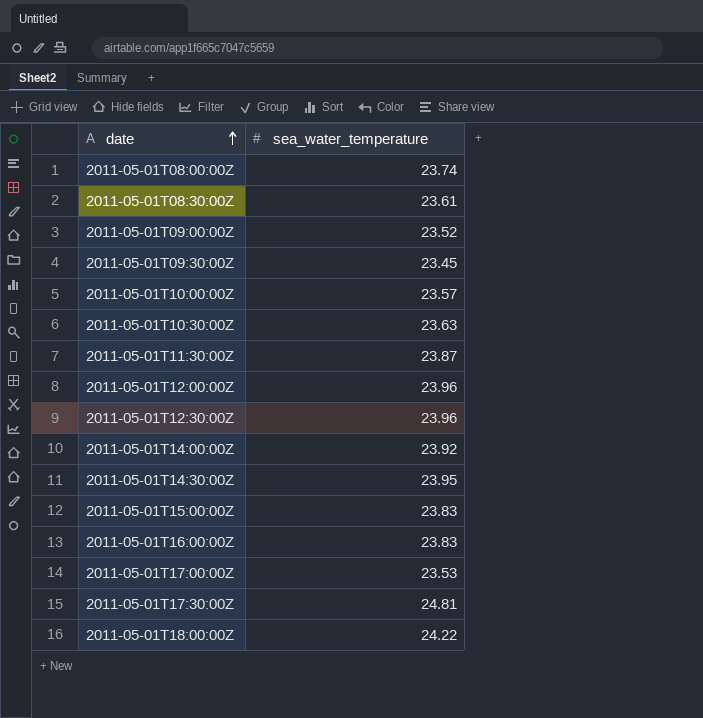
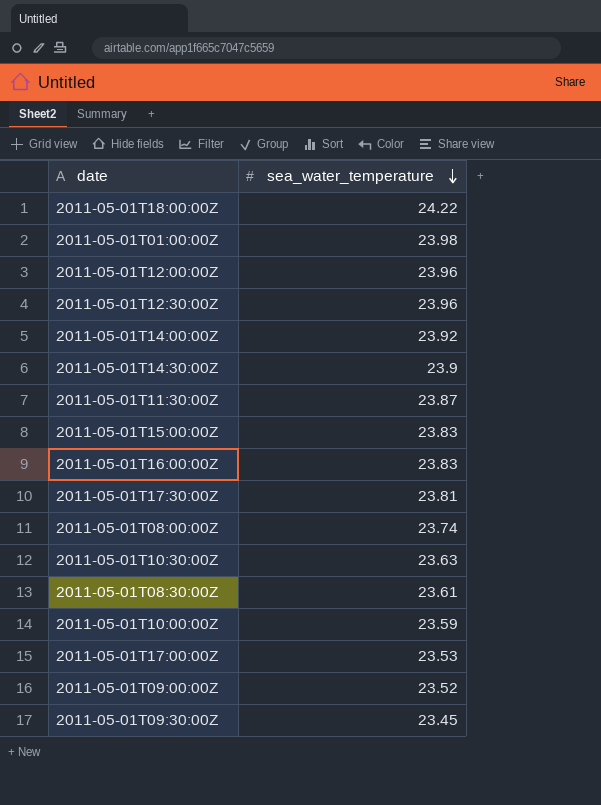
row order: date ascending -> sea_water_temperature descending
row 2011-05-01T01:00:00Z: none -> 23.98
2011-05-01T14:30:00Z | sea_water_temperature: 23.95 -> 23.9
2011-05-01T17:30:00Z | sea_water_temperature: 24.81 -> 23.81
2011-05-01T10:00:00Z | sea_water_temperature: 23.57 -> 23.59

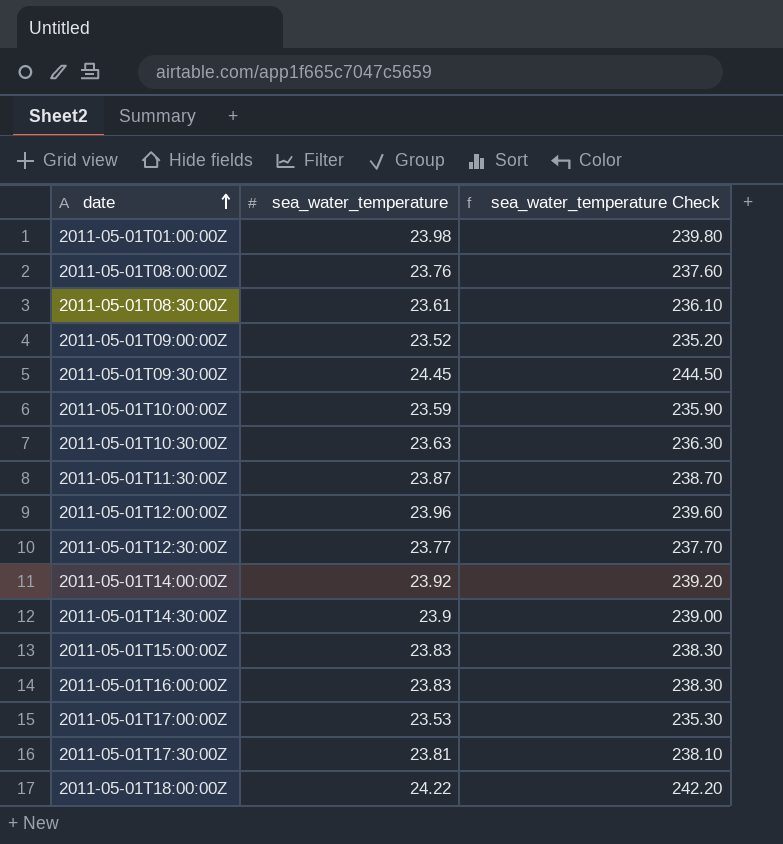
row order: sea_water_temperature descending -> date ascending
column sea_water_temperature Check | formula: none -> [sea_water_temperature] * 10
2011-05-01T08:00:00Z | sea_water_temperature: 23.74 -> 23.76
2011-05-01T09:30:00Z | sea_water_temperature: 23.45 -> 24.45
2011-05-01T12:30:00Z | sea_water_temperature: 23.96 -> 23.77

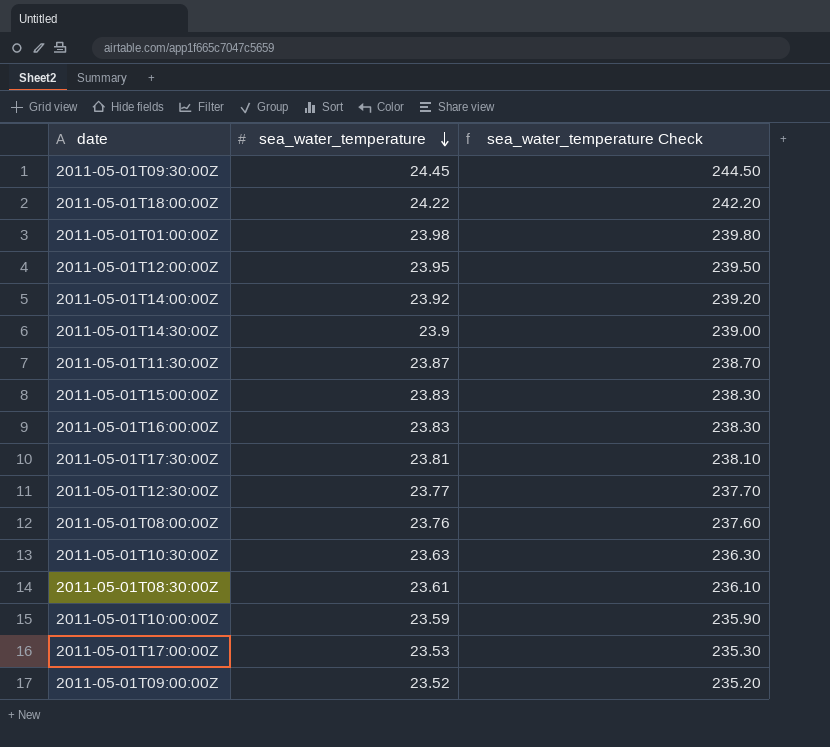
row order: date ascending -> sea_water_temperature descending
2011-05-01T12:00:00Z | sea_water_temperature: 23.96 -> 23.95
2011-05-01T12:00:00Z | sea_water_temperature Check: 239.60 -> 239.50

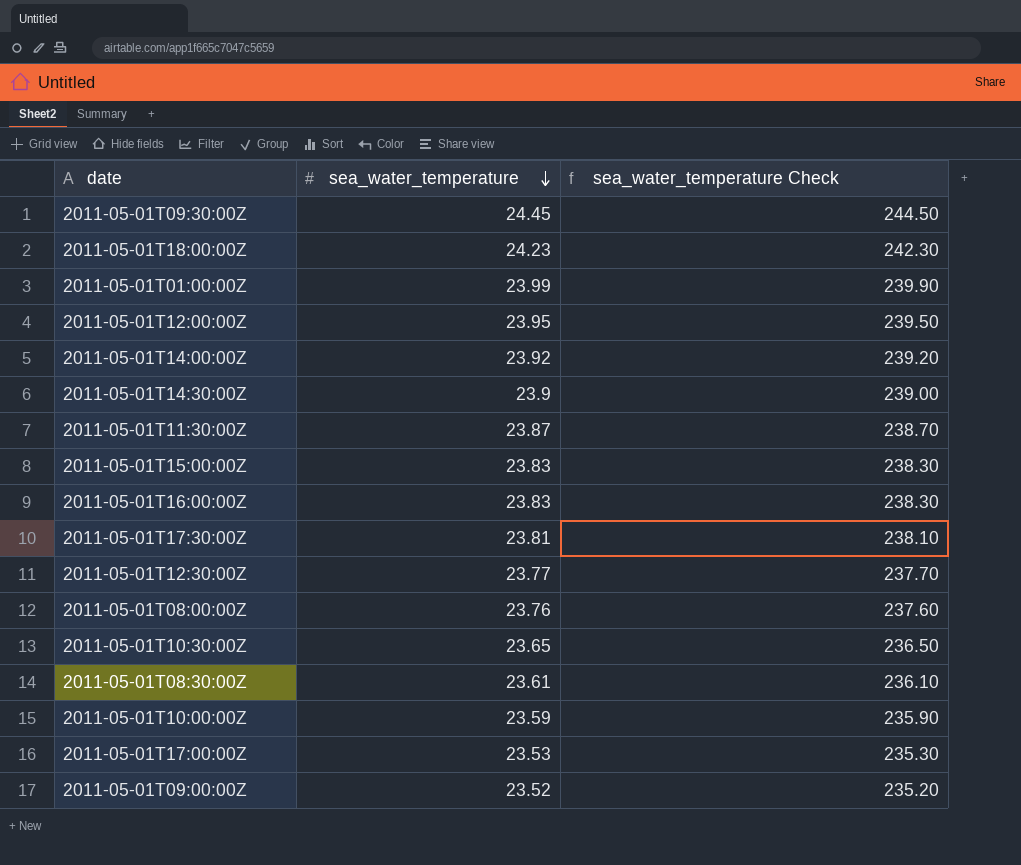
2011-05-01T18:00:00Z | sea_water_temperature: 24.22 -> 24.23
2011-05-01T18:00:00Z | sea_water_temperature Check: 242.20 -> 242.30
2011-05-01T01:00:00Z | sea_water_temperature: 23.98 -> 23.99
2011-05-01T01:00:00Z | sea_water_temperature Check: 239.80 -> 239.90
2011-05-01T10:30:00Z | sea_water_temperature: 23.63 -> 23.65
2011-05-01T10:30:00Z | sea_water_temperature Check: 236.30 -> 236.50

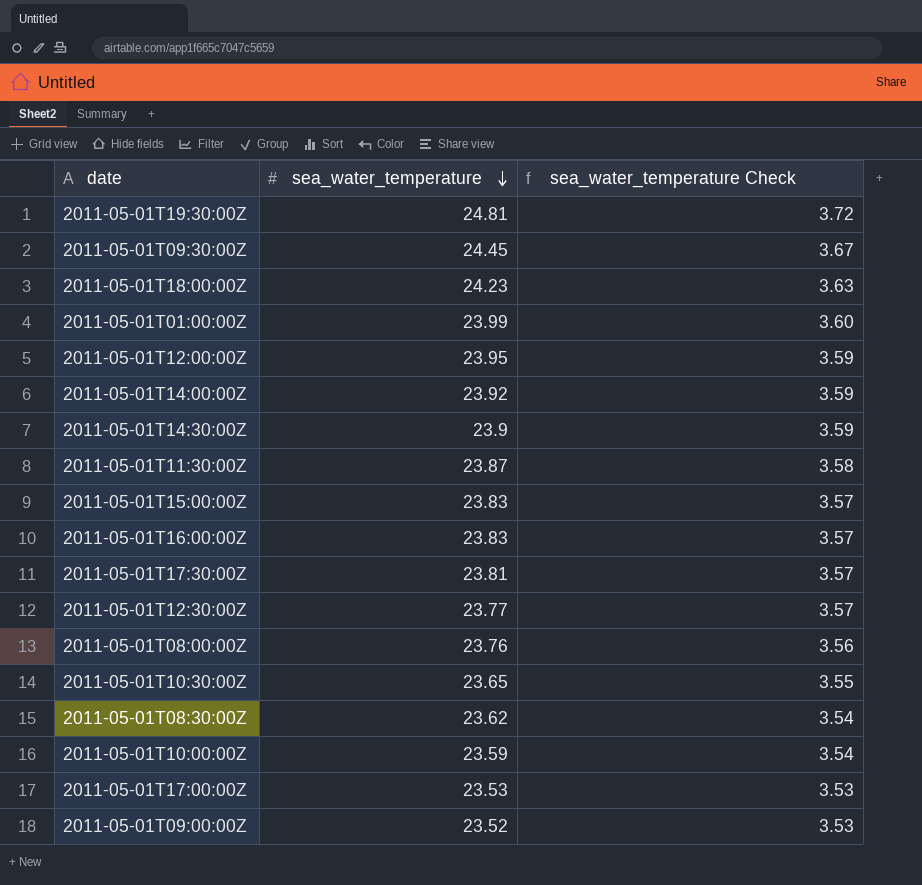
column sea_water_temperature Check | formula: [sea_water_temperature] * 10 -> [sea_water_temperature] * 0.15
row 2011-05-01T19:30:00Z: none -> 24.81 | 3.72
2011-05-01T08:30:00Z | sea_water_temperature: 23.61 -> 23.62

